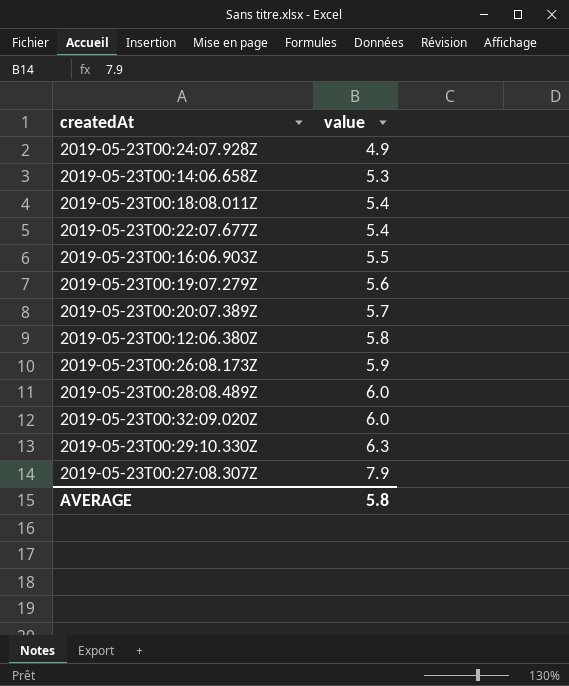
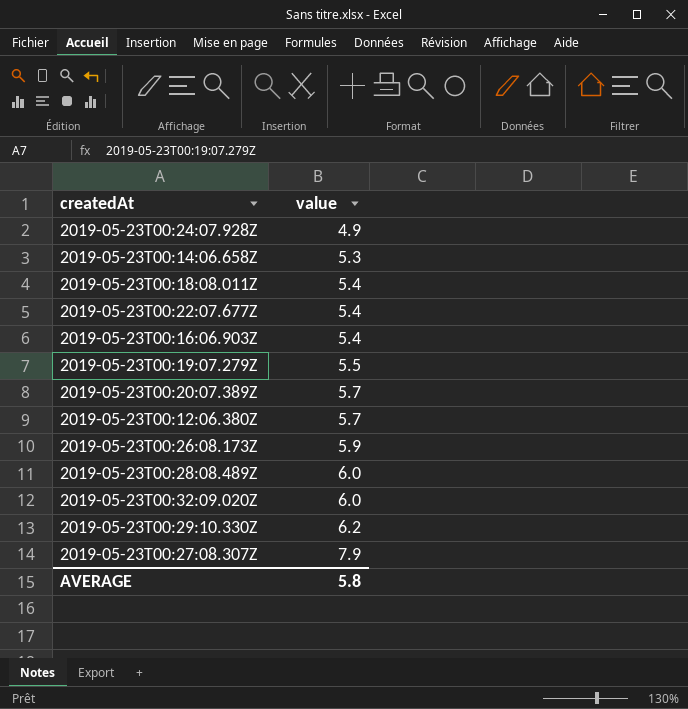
2019-05-23T00:16:06.903Z | value: 5.5 -> 5.4
2019-05-23T00:19:07.279Z | value: 5.6 -> 5.5
2019-05-23T00:12:06.380Z | value: 5.8 -> 5.7
2019-05-23T00:29:10.330Z | value: 6.3 -> 6.2

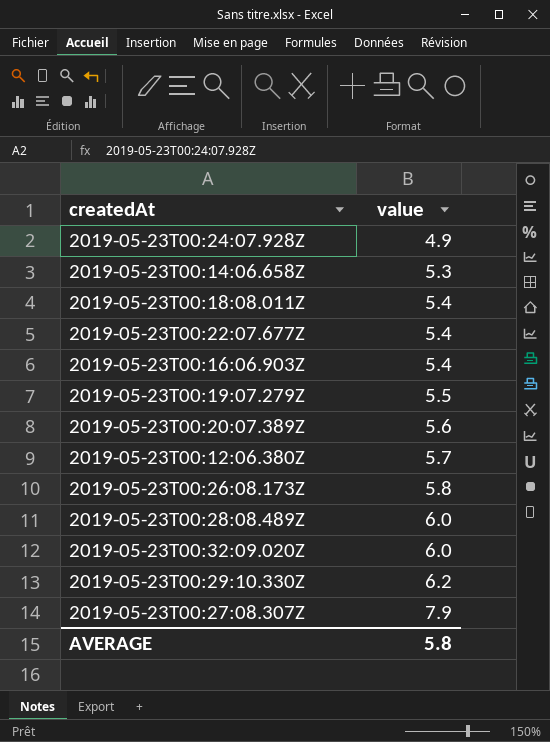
2019-05-23T00:20:07.389Z | value: 5.7 -> 5.6
2019-05-23T00:26:08.173Z | value: 5.9 -> 5.8

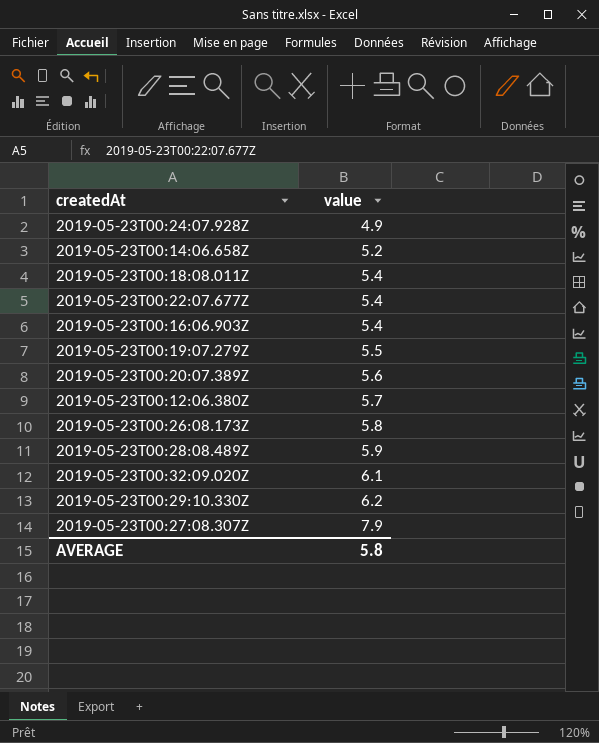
2019-05-23T00:14:06.658Z | value: 5.3 -> 5.2
2019-05-23T00:28:08.489Z | value: 6.0 -> 5.9
2019-05-23T00:32:09.020Z | value: 6.0 -> 6.1

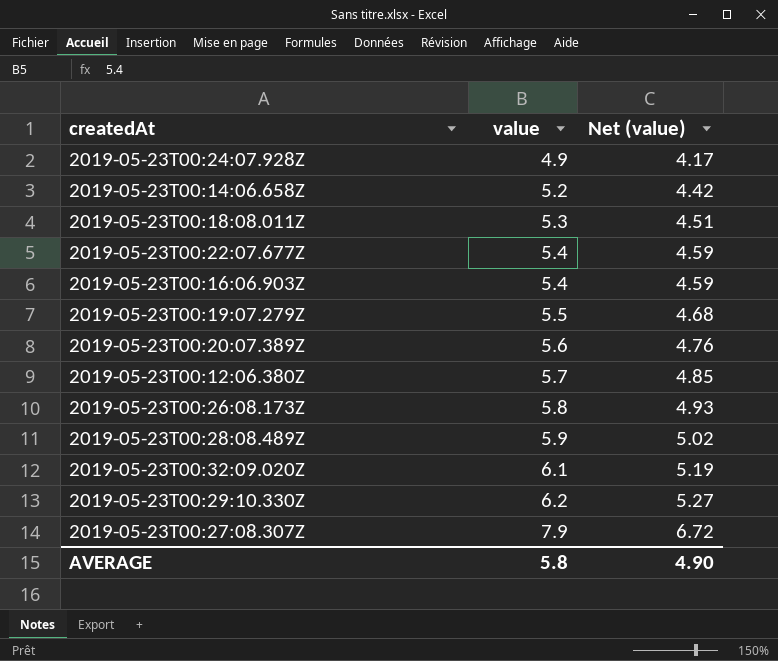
column Net (value) | formula: none -> [value] * 0.85
2019-05-23T00:18:08.011Z | value: 5.4 -> 5.3

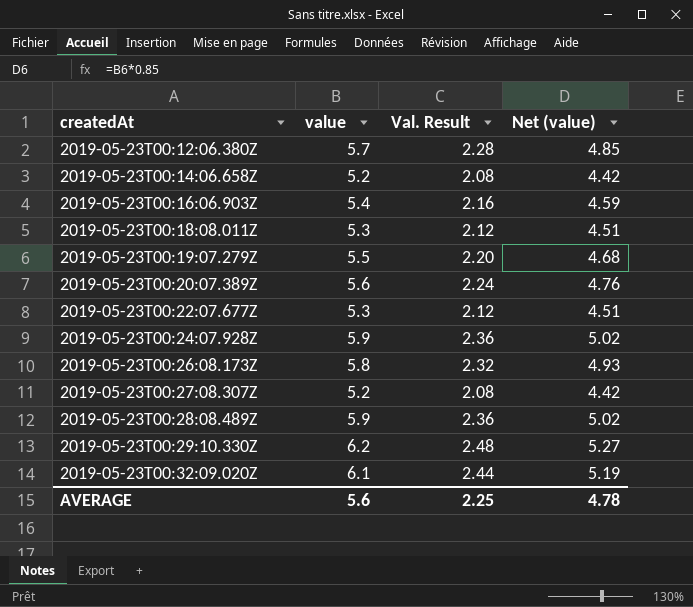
row order: value ascending -> createdAt ascending
column Val. Result | formula: none -> [value] * 0.4
2019-05-23T00:22:07.677Z | value: 5.4 -> 5.3
2019-05-23T00:22:07.677Z | Net (value): 4.59 -> 4.51
2019-05-23T00:24:07.928Z | value: 4.9 -> 5.9
2019-05-23T00:24:07.928Z | Net (value): 4.17 -> 5.02
2019-05-23T00:27:08.307Z | value: 7.9 -> 5.2
2019-05-23T00:27:08.307Z | Net (value): 6.72 -> 4.42
AVERAGE | value: 5.8 -> 5.6
AVERAGE | Net (value): 4.90 -> 4.78

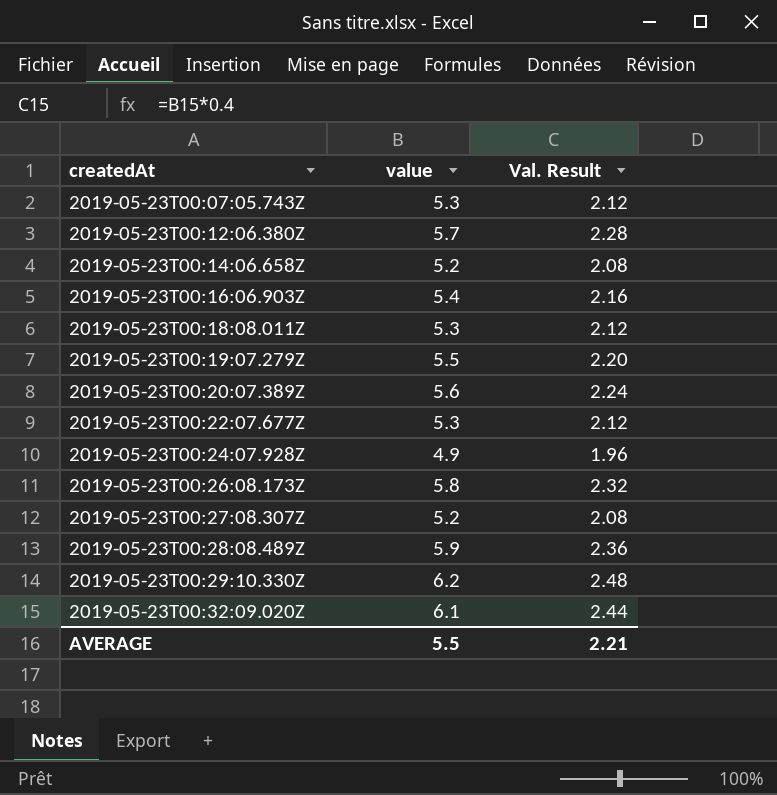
column Net (value) | formula: [value] * 0.85 -> none
row 2019-05-23T00:07:05.743Z: none -> 5.3 | 2.12
2019-05-23T00:24:07.928Z | value: 5.9 -> 4.9
2019-05-23T00:24:07.928Z | Val. Result: 2.36 -> 1.96
AVERAGE | value: 5.6 -> 5.5
AVERAGE | Val. Result: 2.25 -> 2.21

